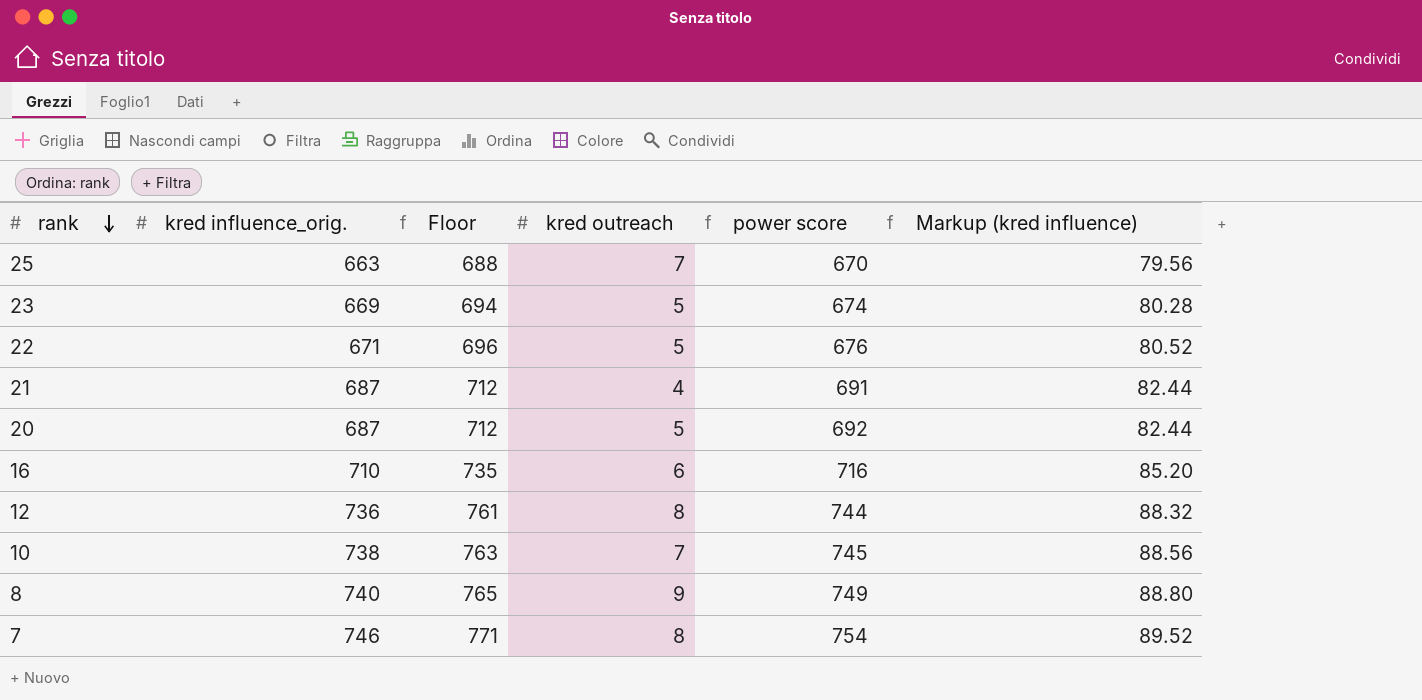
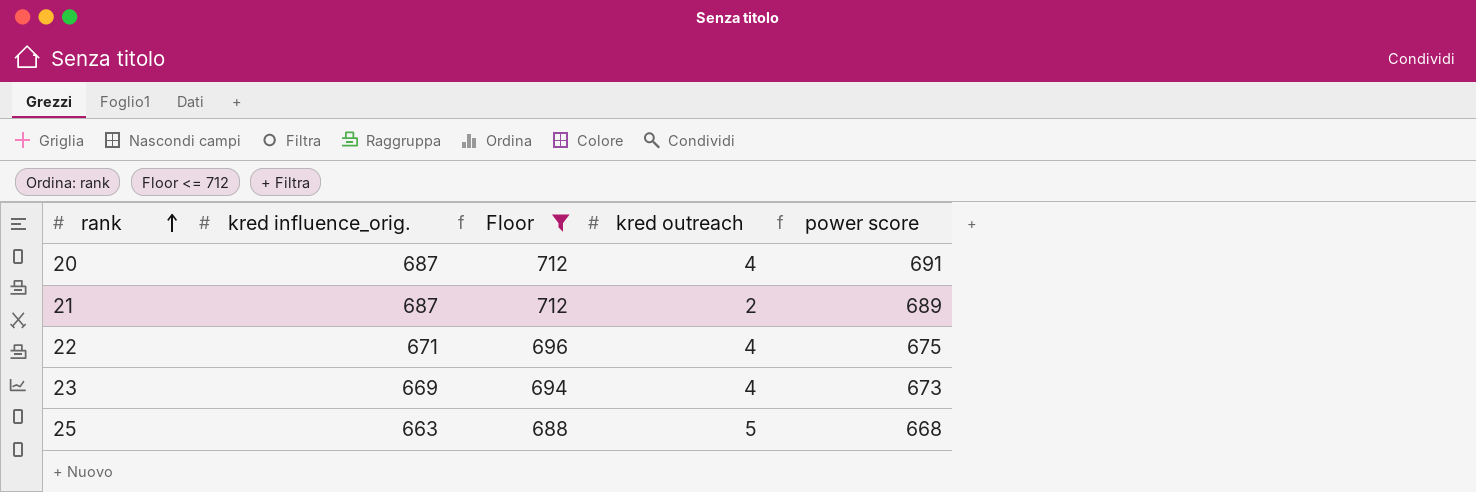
filter: none -> Floor <= 712
row order: rank descending -> rank ascending
column Markup (kred influence) | formula: [kred influence_orig.] * 0.12 -> none
20 | kred outreach: 5 -> 4
20 | power score: 692 -> 691
21 | kred outreach: 4 -> 2
21 | power score: 691 -> 689
22 | kred outreach: 5 -> 4
22 | power score: 676 -> 675
23 | kred outreach: 5 -> 4
23 | power score: 674 -> 673
25 | kred outreach: 7 -> 5
25 | power score: 670 -> 668

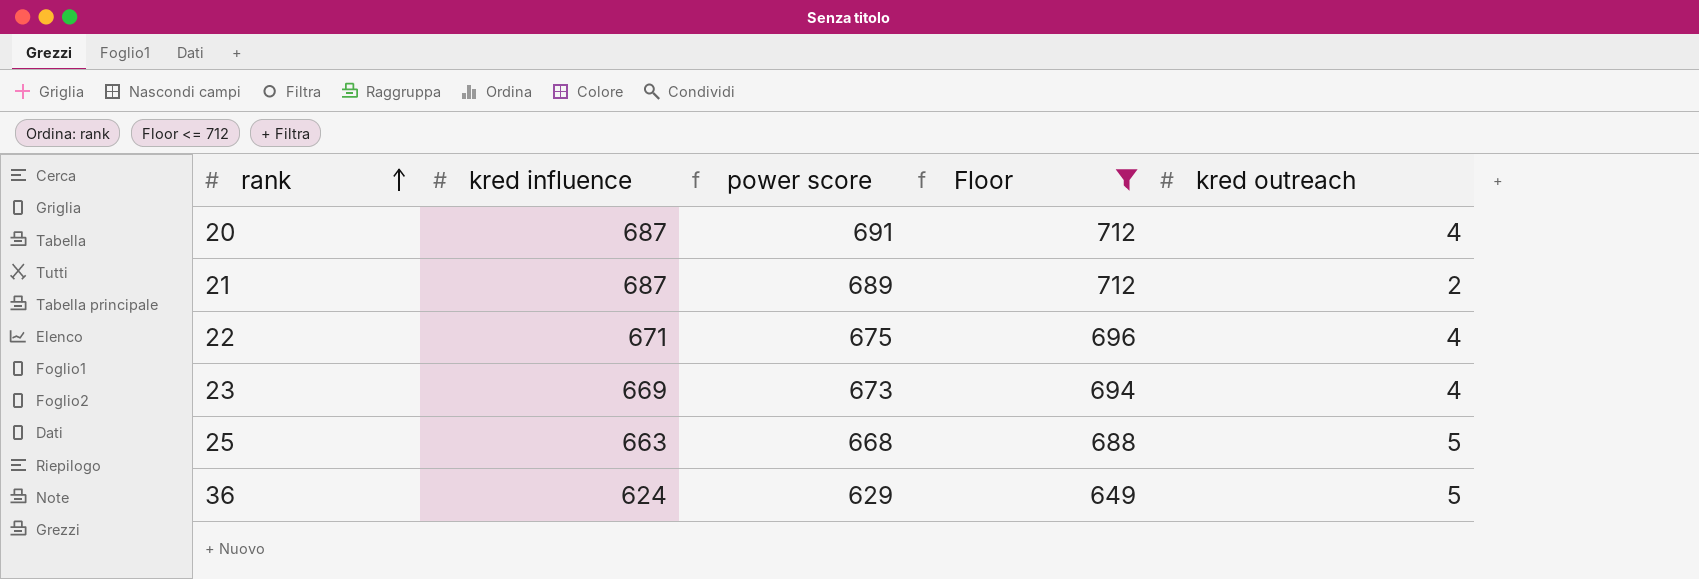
column name: kred influence_orig. -> kred influence
column power score | position: 5 -> 3
row 36: none -> 624 | 629 | 649 | 5

